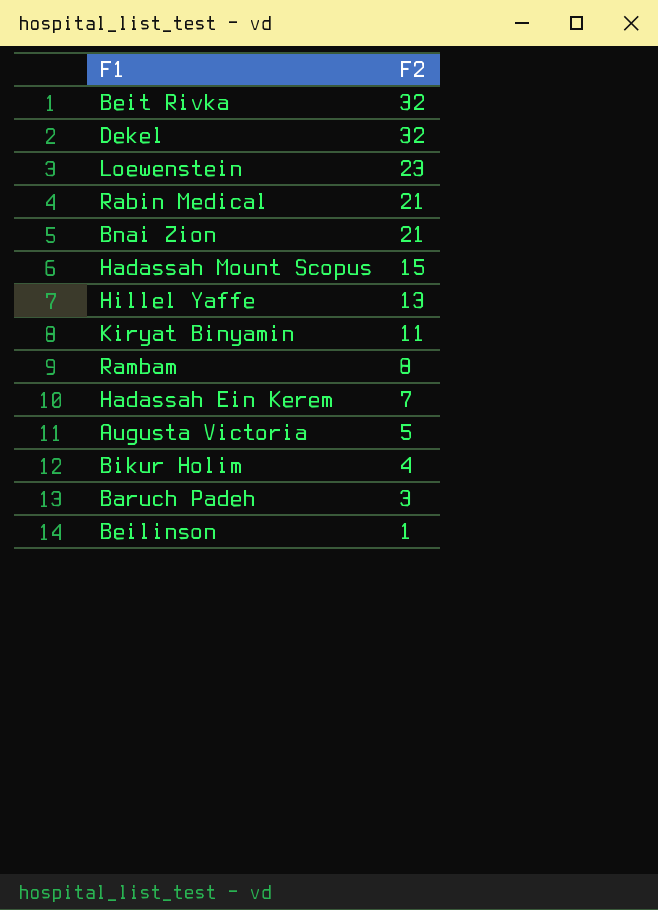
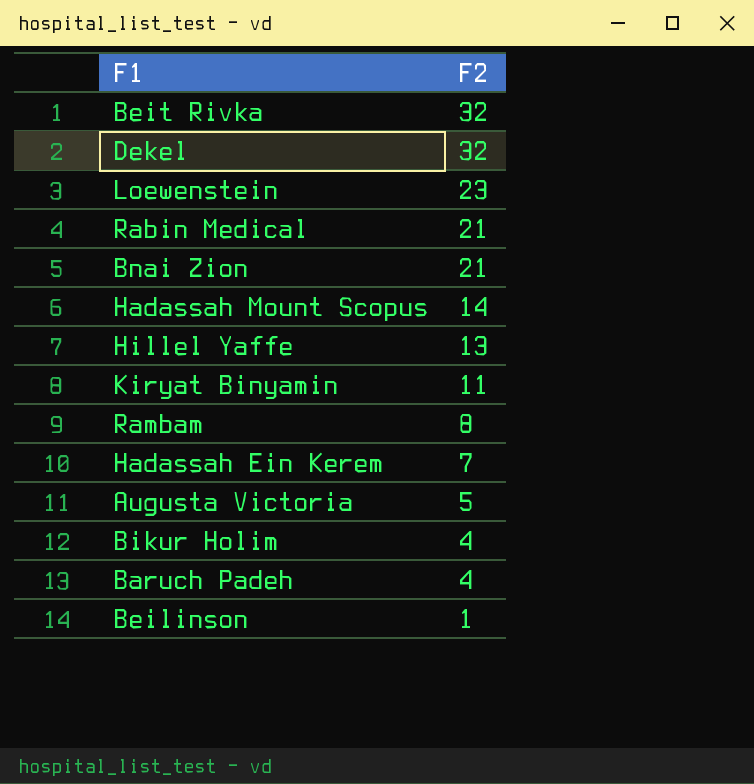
Hadassah Mount Scopus | F2: 15 -> 14
Baruch Padeh | F2: 3 -> 4

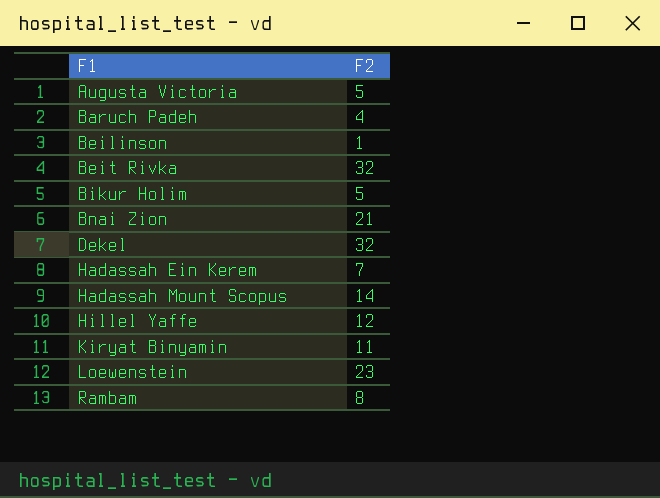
row order: F2 descending -> F1 ascending
row Rabin Medical: 21 -> none
Bikur Holim | F2: 4 -> 5
Hillel Yaffe | F2: 13 -> 12

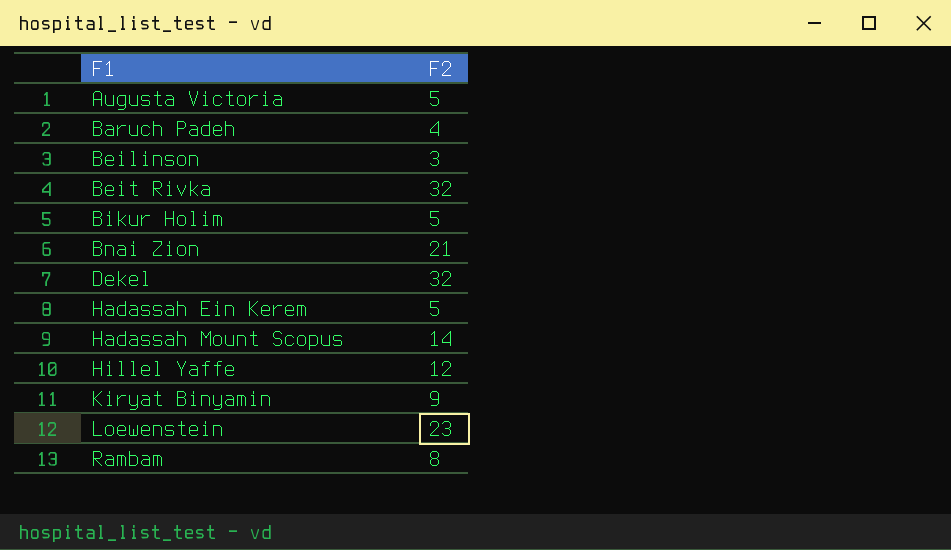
Beilinson | F2: 1 -> 3
Hadassah Ein Kerem | F2: 7 -> 5
Kiryat Binyamin | F2: 11 -> 9

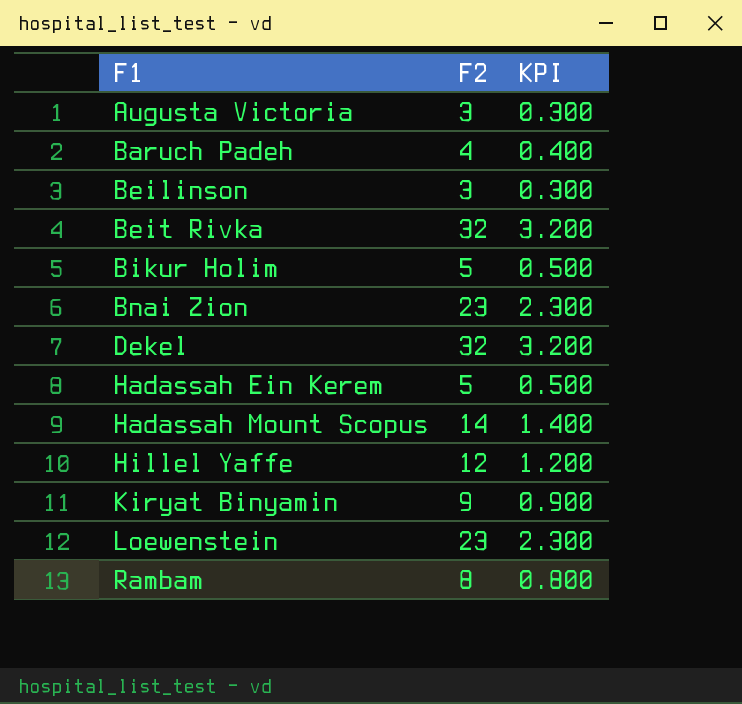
column KPI | formula: none -> [F2] * 0.1
Augusta Victoria | F2: 5 -> 3
Bnai Zion | F2: 21 -> 23

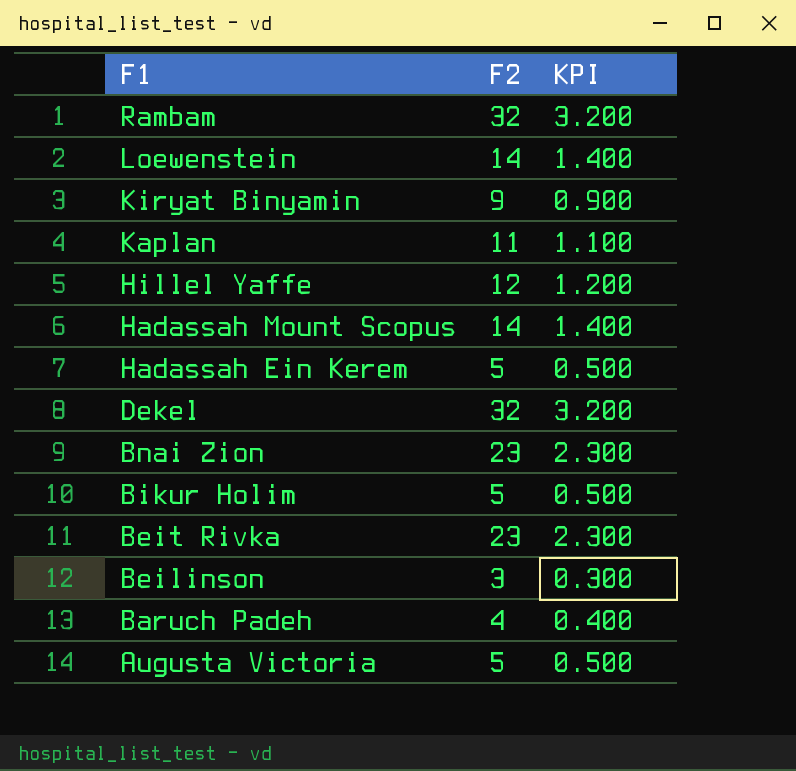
row order: F1 ascending -> F1 descending
Rambam | F2: 8 -> 32
Rambam | KPI: 0.800 -> 3.200
Loewenstein | F2: 23 -> 14
Loewenstein | KPI: 2.300 -> 1.400
row Kaplan: none -> 11 | 1.100
Beit Rivka | F2: 32 -> 23
Beit Rivka | KPI: 3.200 -> 2.300
Augusta Victoria | F2: 3 -> 5
Augusta Victoria | KPI: 0.300 -> 0.500

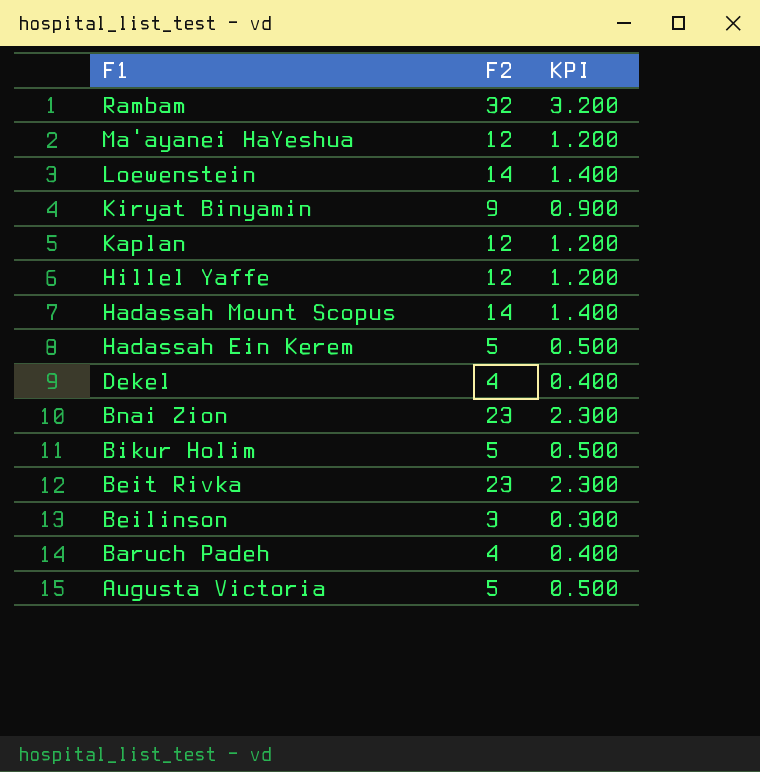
row Ma'ayanei HaYeshua: none -> 12 | 1.200
Kaplan | F2: 11 -> 12
Kaplan | KPI: 1.100 -> 1.200
Dekel | F2: 32 -> 4
Dekel | KPI: 3.200 -> 0.400

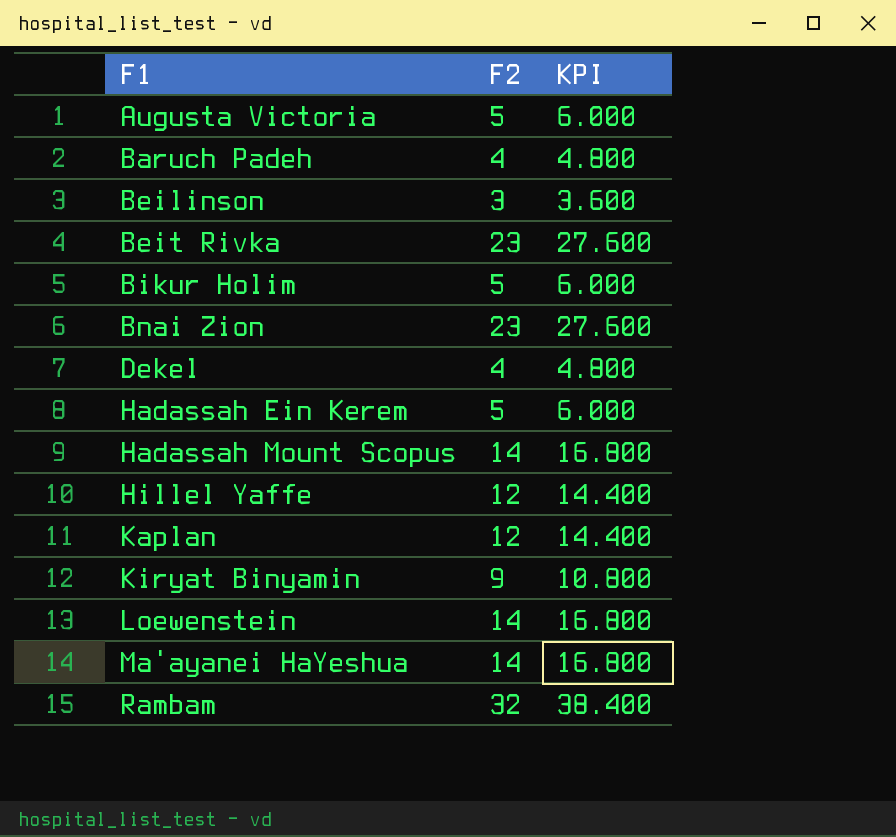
row order: F1 descending -> F1 ascending
column KPI | formula: [F2] * 0.1 -> [F2] * 1.2
Ma'ayanei HaYeshua | F2: 12 -> 14

